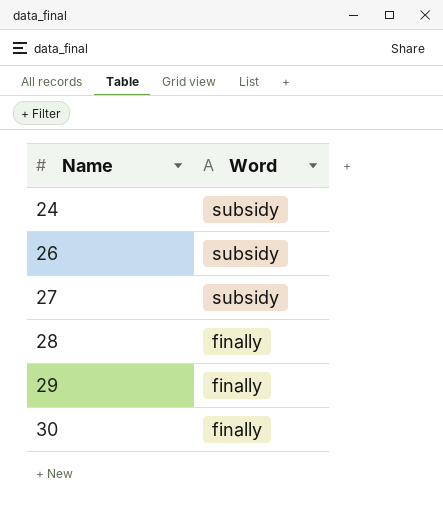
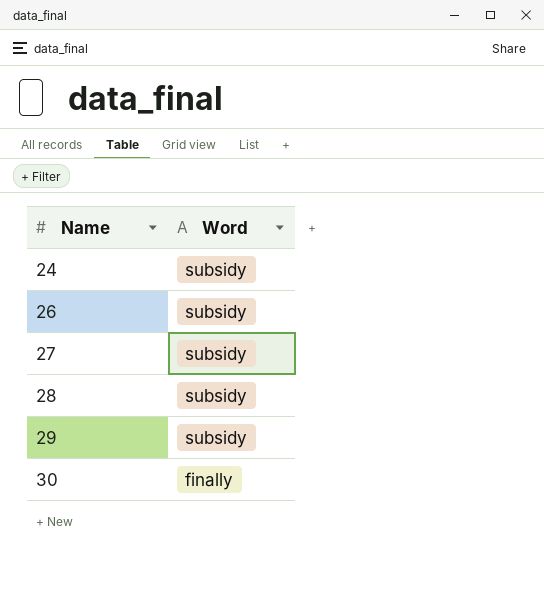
28 | Word: finally -> subsidy
29 | Word: finally -> subsidy

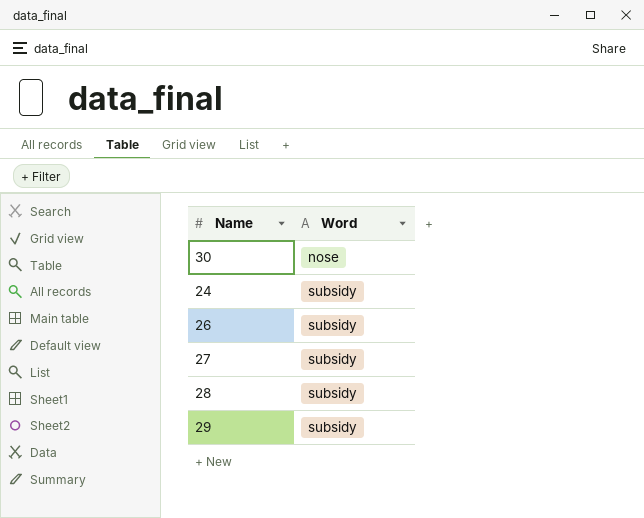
row order: Name ascending -> Word ascending
30 | Word: finally -> nose

